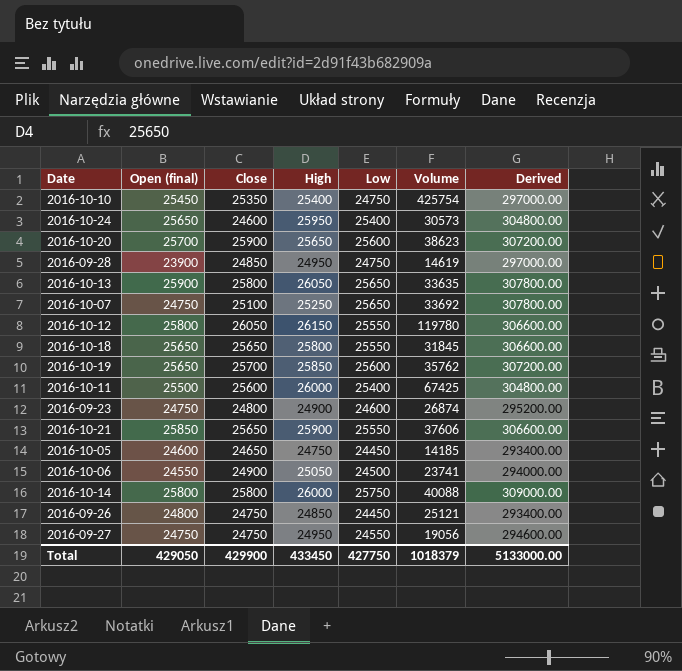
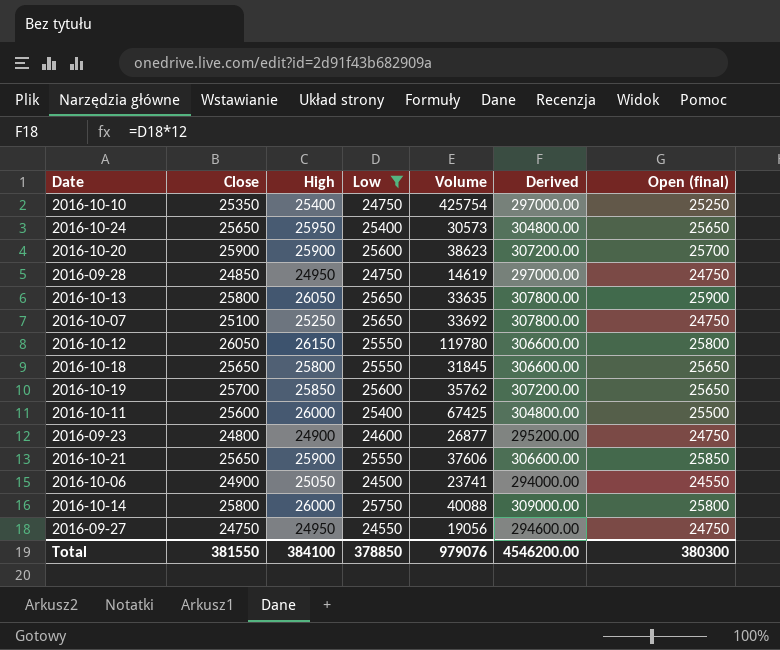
filter: none -> Low != 24450
column Open (final) | position: 2 -> 7
2016-10-10 | Open (final): 25450 -> 25250
2016-10-24 | Close: 24600 -> 25650
2016-10-20 | High: 25650 -> 25900
2016-09-28 | Open (final): 23900 -> 24750
2016-09-23 | Volume: 26874 -> 26877
Total | Close: 429900 -> 381550
Total | High: 433450 -> 384100
Total | Low: 427750 -> 378850
Total | Volume: 1018379 -> 979076
Total | Derived: 5133000.00 -> 4546200.00
Total | Open (final): 429050 -> 380300

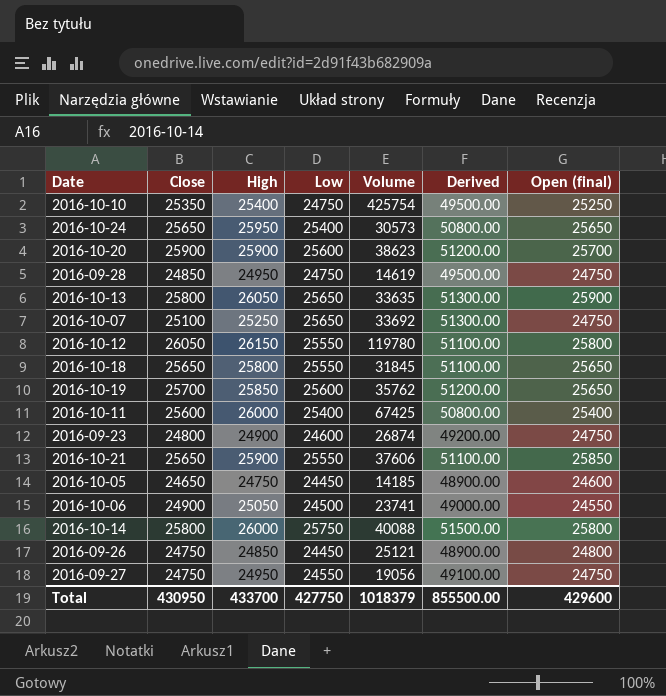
filter: Low != 24450 -> none
column Derived | formula: [Low] * 12 -> [Low] * 2
2016-10-11 | Open (final): 25500 -> 25400
2016-09-23 | Volume: 26877 -> 26874
Total | Close: 381550 -> 430950
Total | High: 384100 -> 433700
Total | Low: 378850 -> 427750
Total | Volume: 979076 -> 1018379
Total | Derived: 4546200.00 -> 855500.00
Total | Open (final): 380300 -> 429600

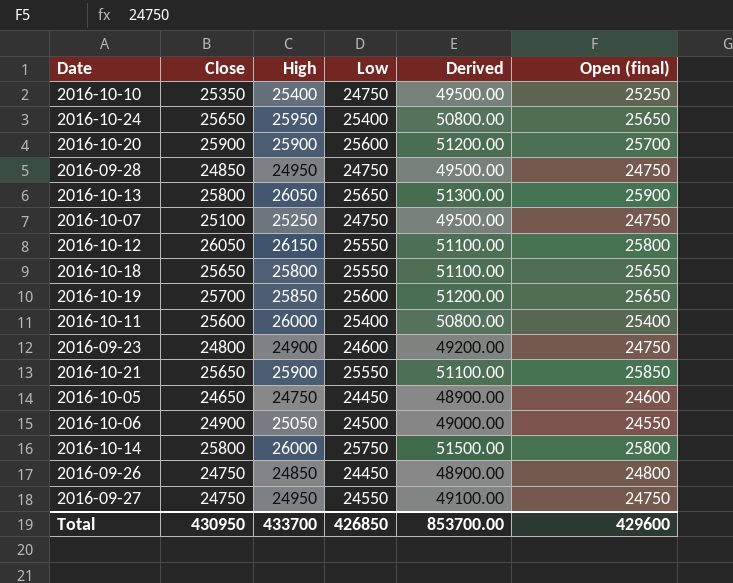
column Volume | position: 5 -> none
2016-10-07 | Low: 25650 -> 24750
2016-10-07 | Derived: 51300.00 -> 49500.00
Total | Low: 427750 -> 426850
Total | Derived: 855500.00 -> 853700.00

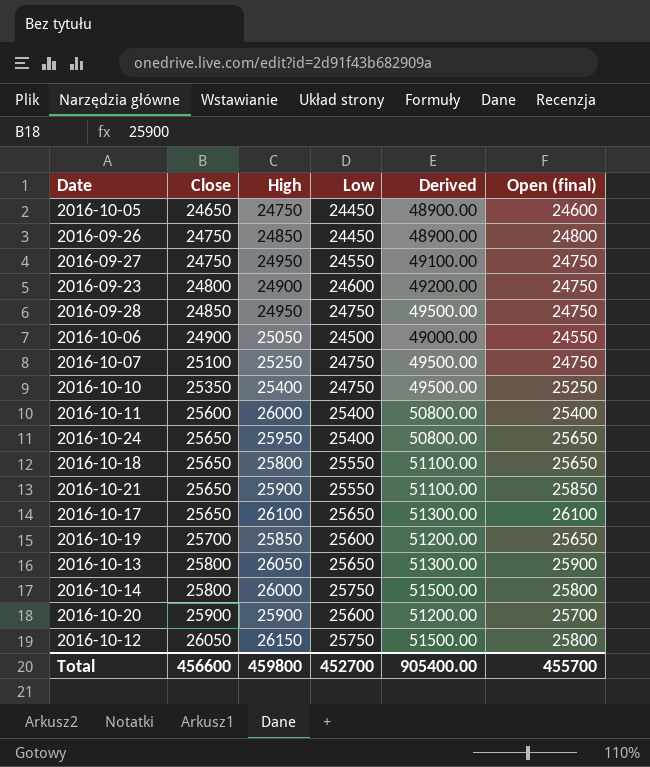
row order: none -> Close ascending
row 2016-10-17: none -> 25650 | 26100 | 25650 | 51300.00 | 26100
2016-10-12 | Low: 25550 -> 25750
2016-10-12 | Derived: 51100.00 -> 51500.00
Total | Close: 430950 -> 456600
Total | High: 433700 -> 459800
Total | Low: 426850 -> 452700
Total | Derived: 853700.00 -> 905400.00
Total | Open (final): 429600 -> 455700

